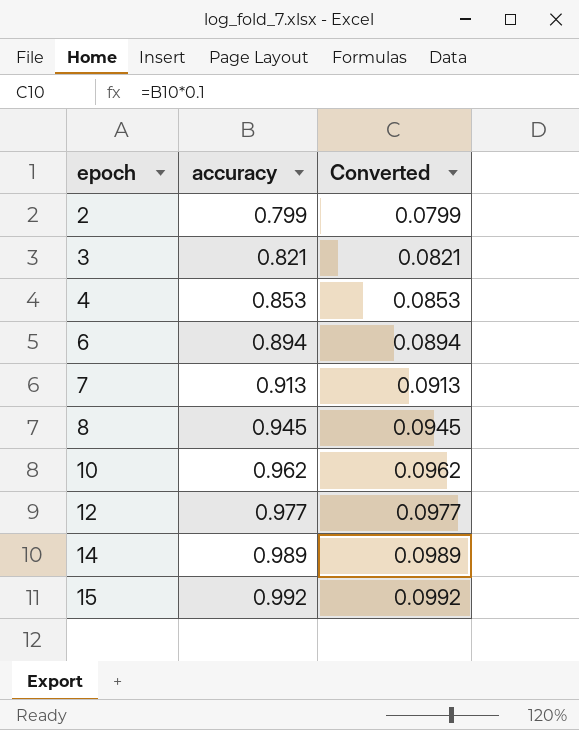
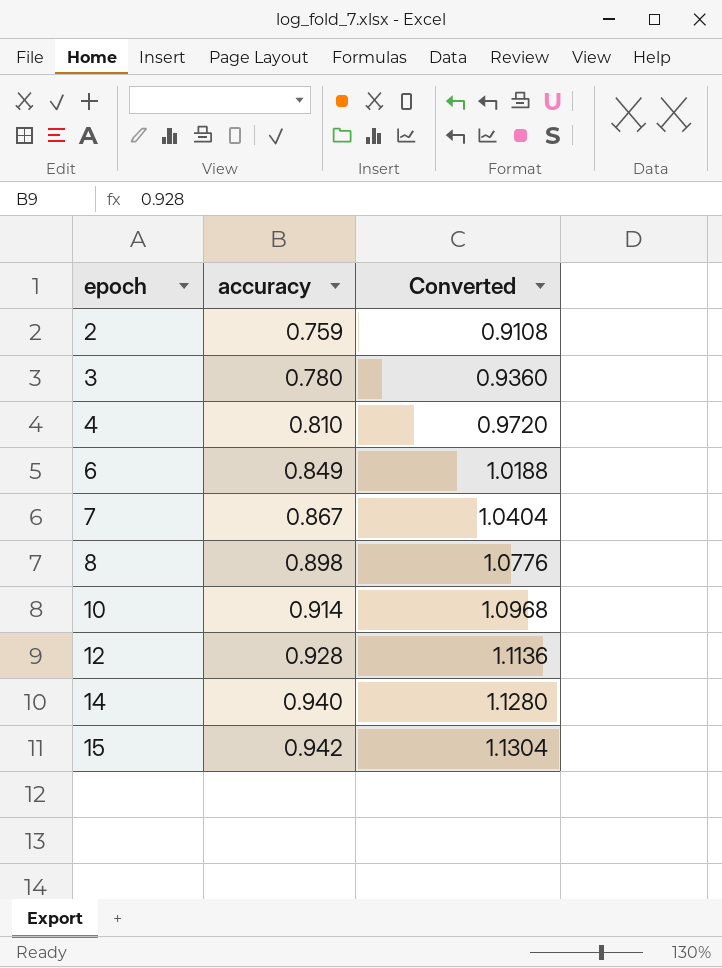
column Converted | formula: [accuracy] * 0.1 -> [accuracy] * 1.2
2 | accuracy: 0.799 -> 0.759
3 | accuracy: 0.821 -> 0.780
4 | accuracy: 0.853 -> 0.810
6 | accuracy: 0.894 -> 0.849
7 | accuracy: 0.913 -> 0.867
8 | accuracy: 0.945 -> 0.898
10 | accuracy: 0.962 -> 0.914
12 | accuracy: 0.977 -> 0.928
14 | accuracy: 0.989 -> 0.940
15 | accuracy: 0.992 -> 0.942

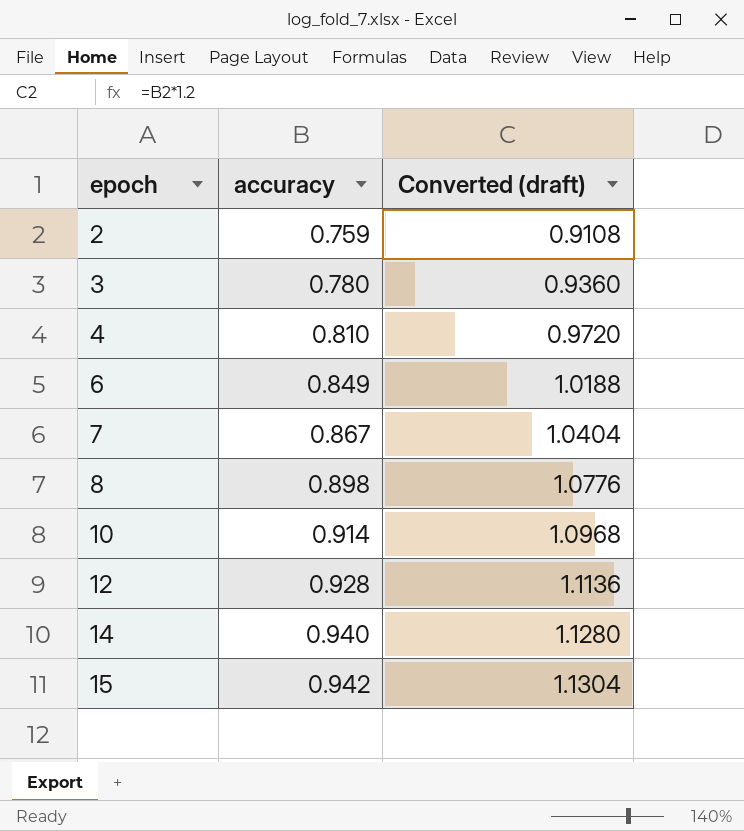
column name: Converted -> Converted (draft)

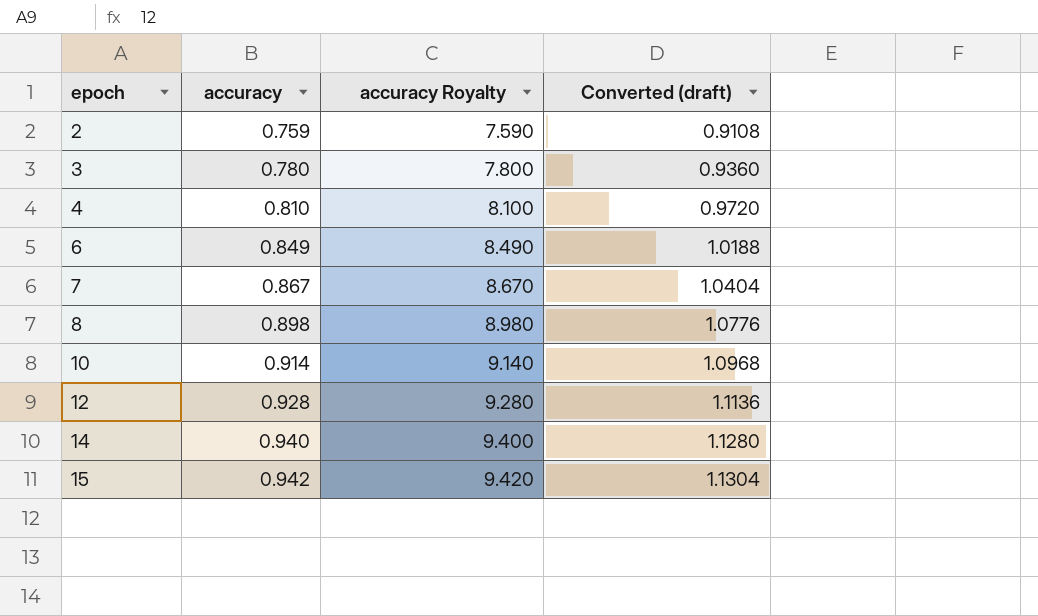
column accuracy Royalty | formula: none -> [accuracy] * 10

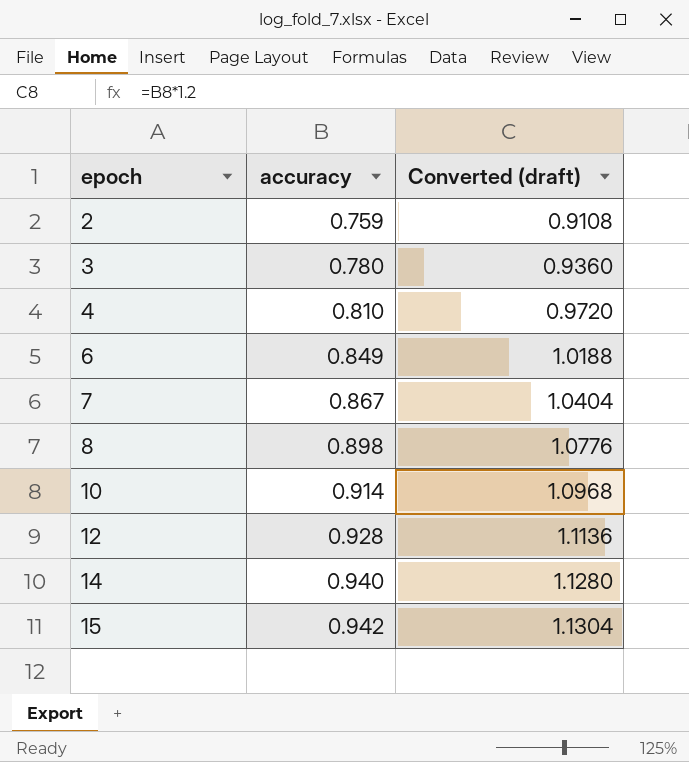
column accuracy Royalty | formula: [accuracy] * 10 -> none

